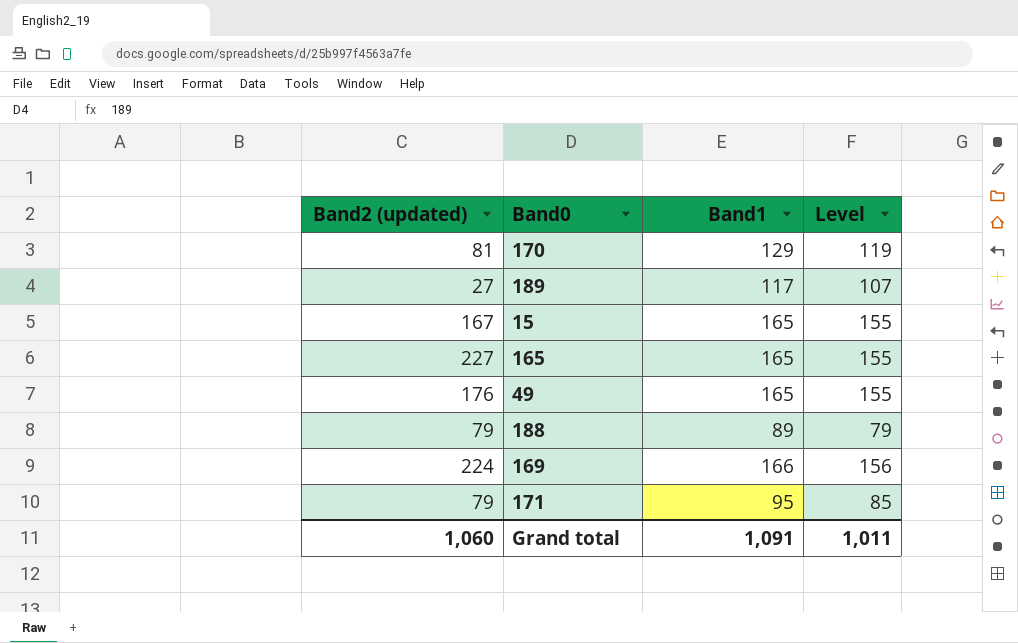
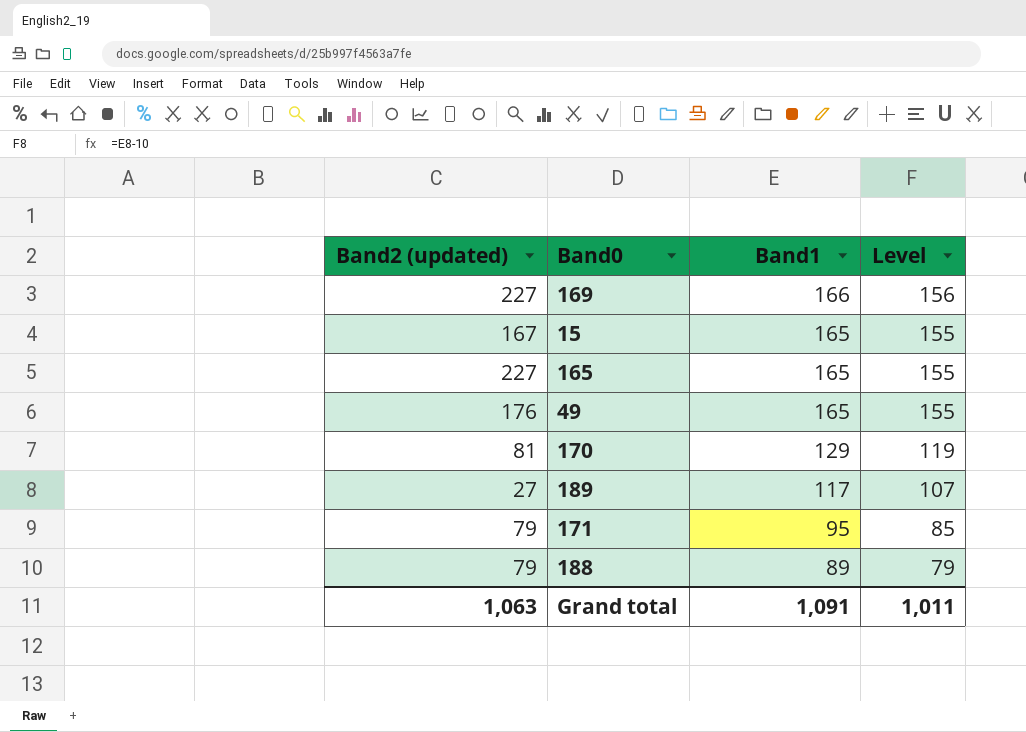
row order: none -> Band1 descending
169 | Band2 (updated): 224 -> 227
Grand total | Band2 (updated): 1,060 -> 1,063

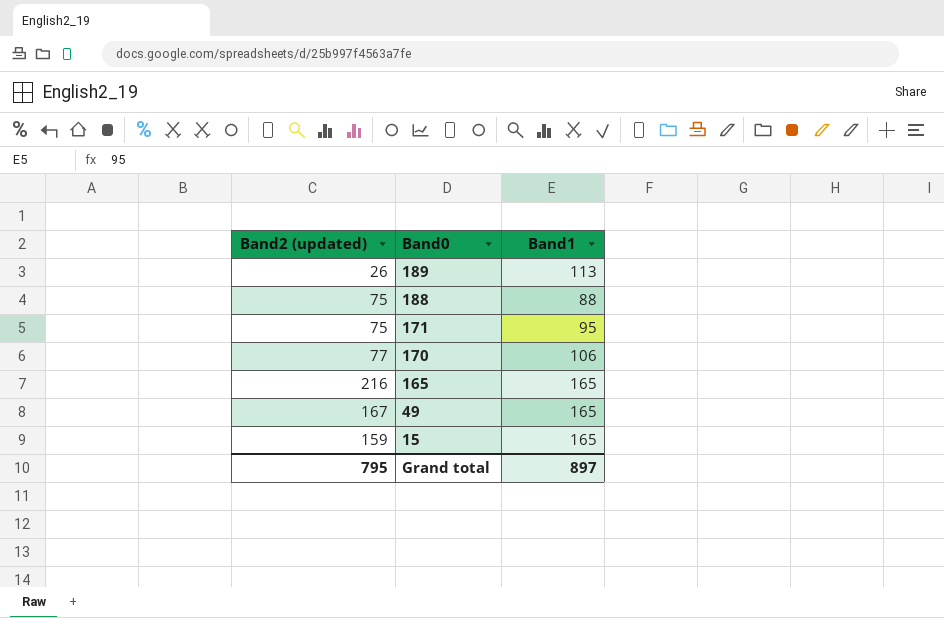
row order: Band1 descending -> Band0 descending
column Level | formula: [Band1] - 10 -> none
row 169: 227 | 166 | 156 -> none
189 | Band2 (updated): 27 -> 26
189 | Band1: 117 -> 113
188 | Band2 (updated): 79 -> 75
188 | Band1: 89 -> 88
171 | Band2 (updated): 79 -> 75
170 | Band2 (updated): 81 -> 77
170 | Band1: 129 -> 106
165 | Band2 (updated): 227 -> 216
49 | Band2 (updated): 176 -> 167
15 | Band2 (updated): 167 -> 159
Grand total | Band2 (updated): 1,063 -> 795
Grand total | Band1: 1,091 -> 897

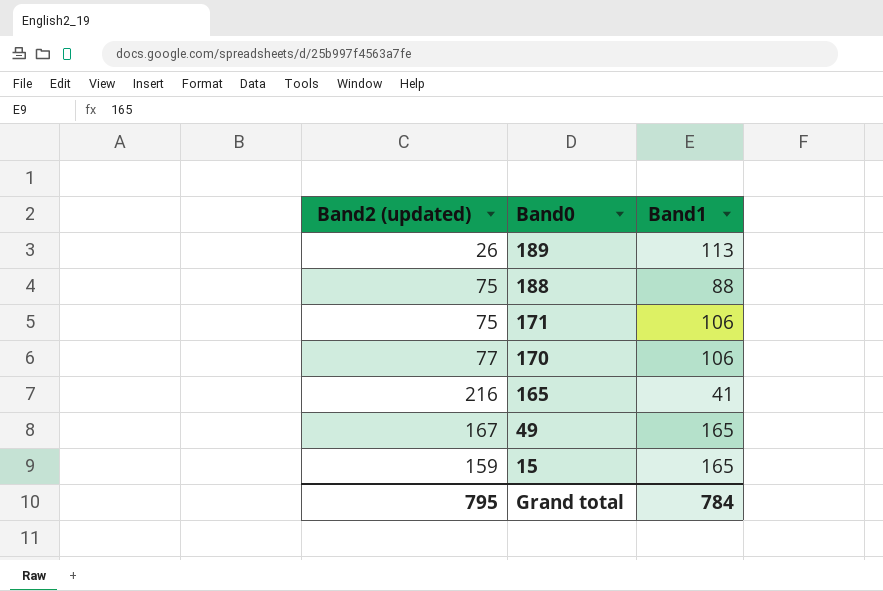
171 | Band1: 95 -> 106
165 | Band1: 165 -> 41
Grand total | Band1: 897 -> 784

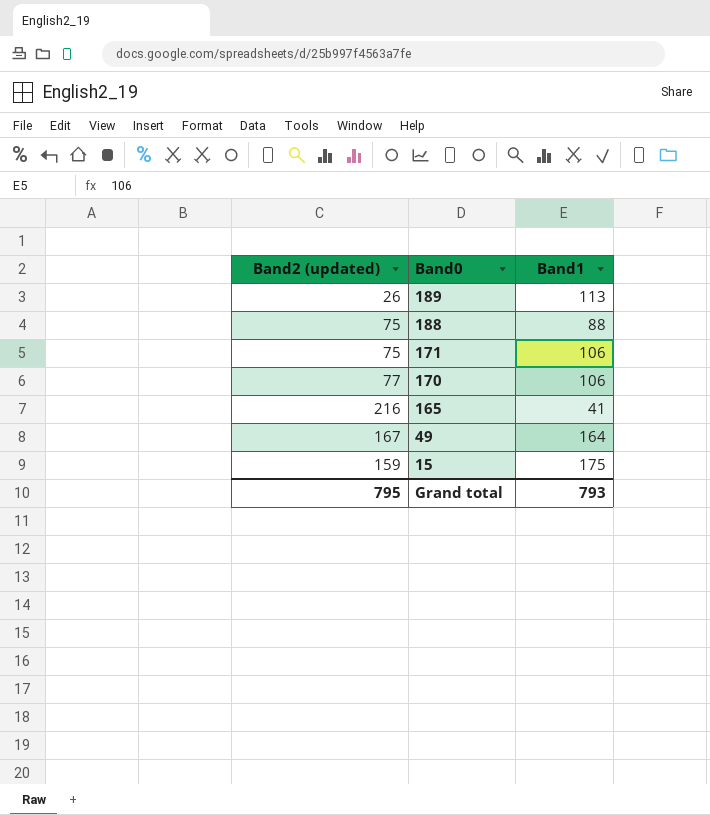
49 | Band1: 165 -> 164
15 | Band1: 165 -> 175
Grand total | Band1: 784 -> 793

